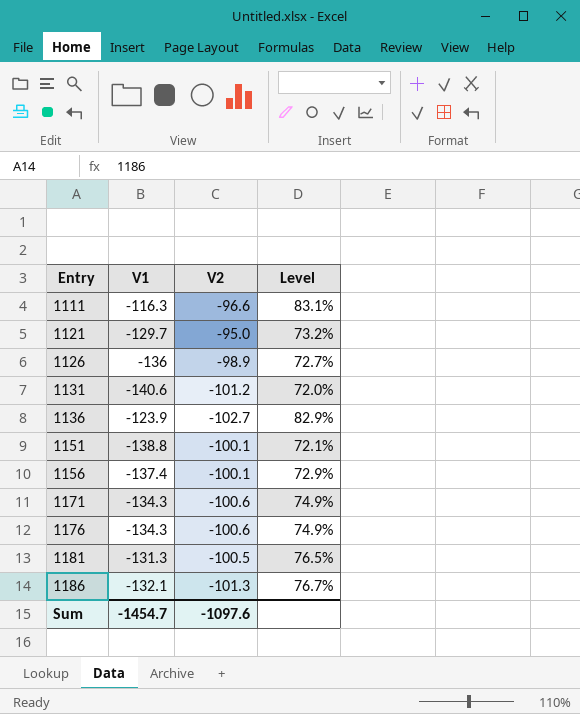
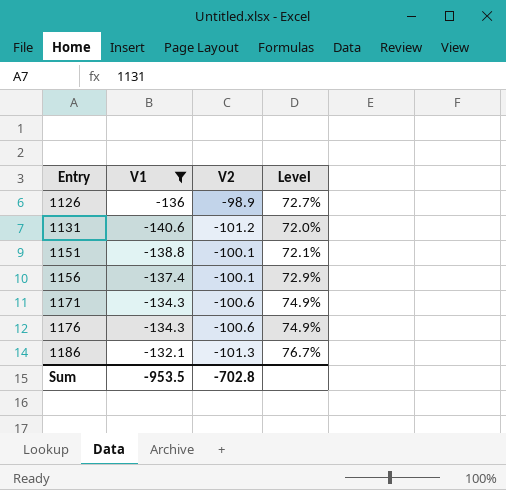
filter: none -> V1 <= -132.1
Sum | V1: -1454.7 -> -953.5
Sum | V2: -1097.6 -> -702.8

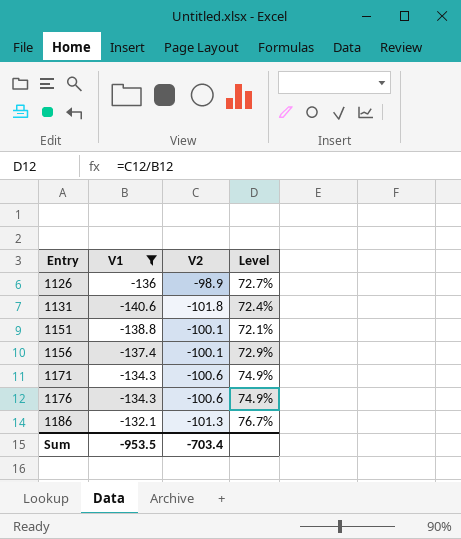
1131 | V2: -101.2 -> -101.8
1131 | Level: 72.0% -> 72.4%
Sum | V2: -702.8 -> -703.4

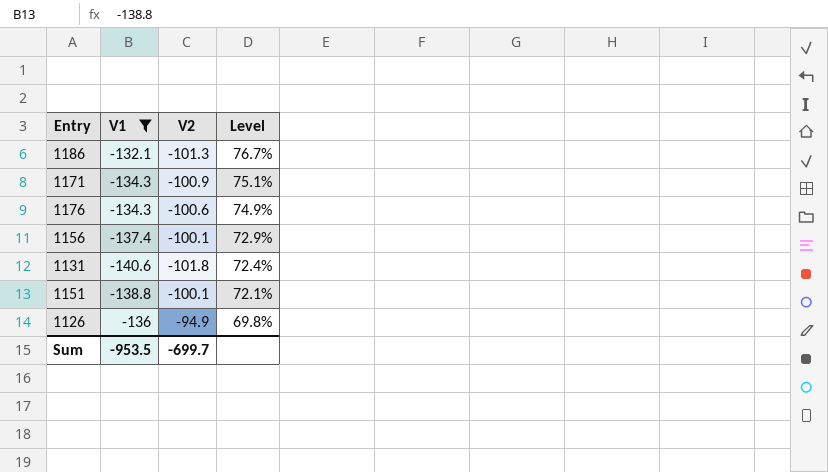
row order: Entry ascending -> Level descending
1171 | V2: -100.6 -> -100.9
1171 | Level: 74.9% -> 75.1%
1126 | V2: -98.9 -> -94.9
1126 | Level: 72.7% -> 69.8%
Sum | V2: -703.4 -> -699.7

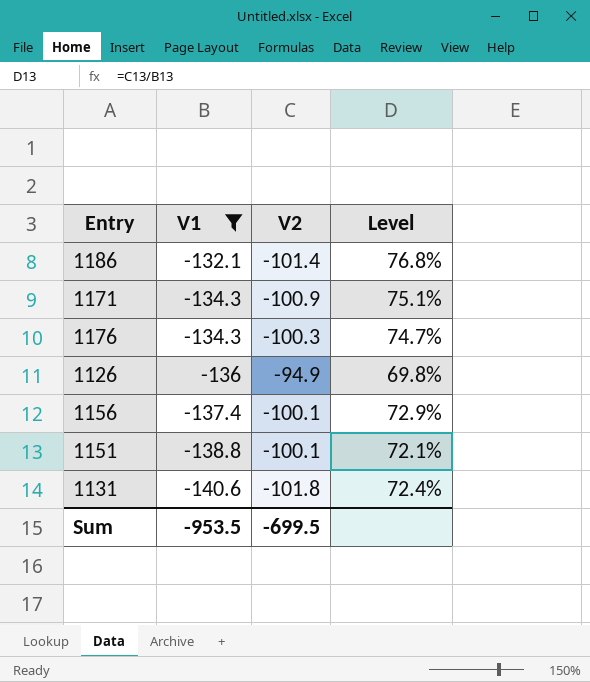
row order: Level descending -> V1 descending
1186 | V2: -101.3 -> -101.4
1186 | Level: 76.7% -> 76.8%
1176 | V2: -100.6 -> -100.3
1176 | Level: 74.9% -> 74.7%
Sum | V2: -699.7 -> -699.5

